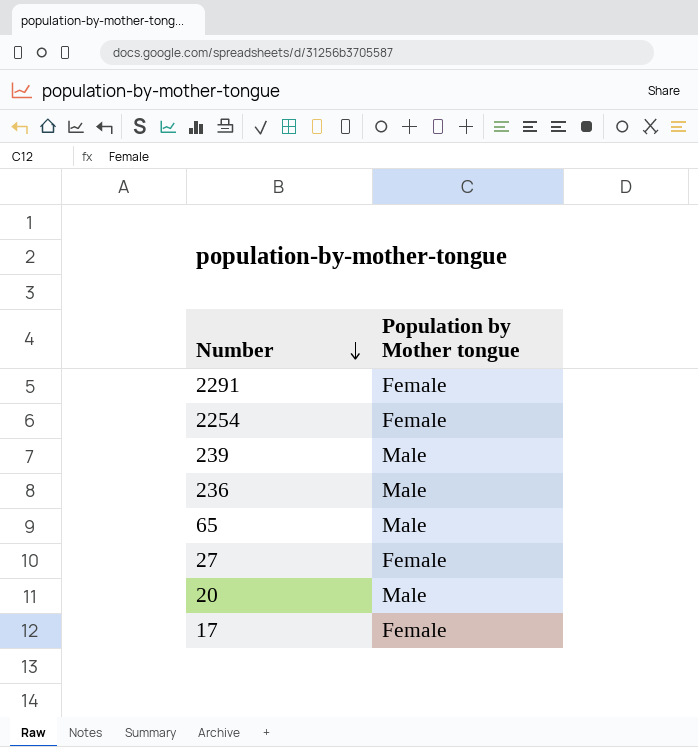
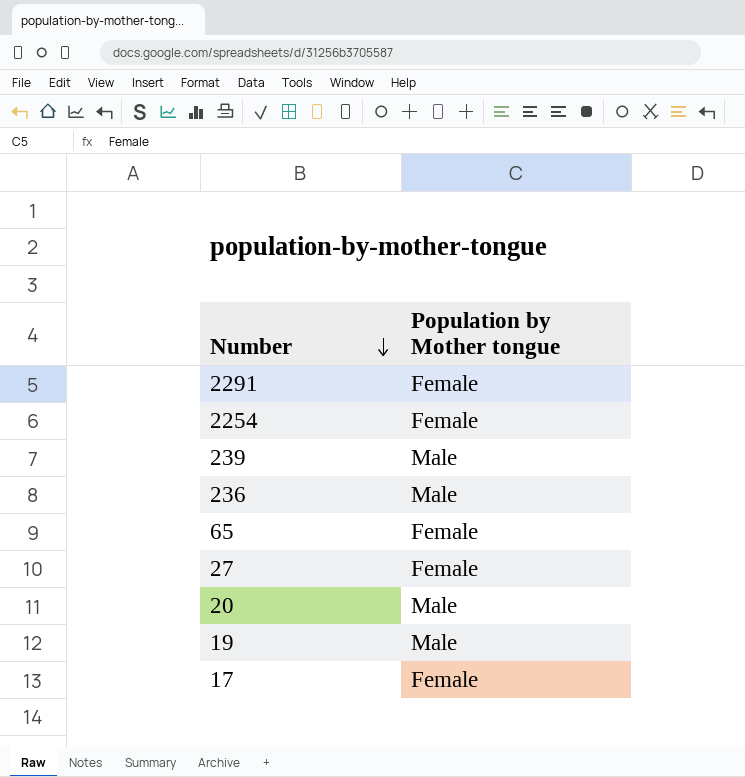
65 | Population by Mother tongue: Male -> Female
row 19: none -> Male

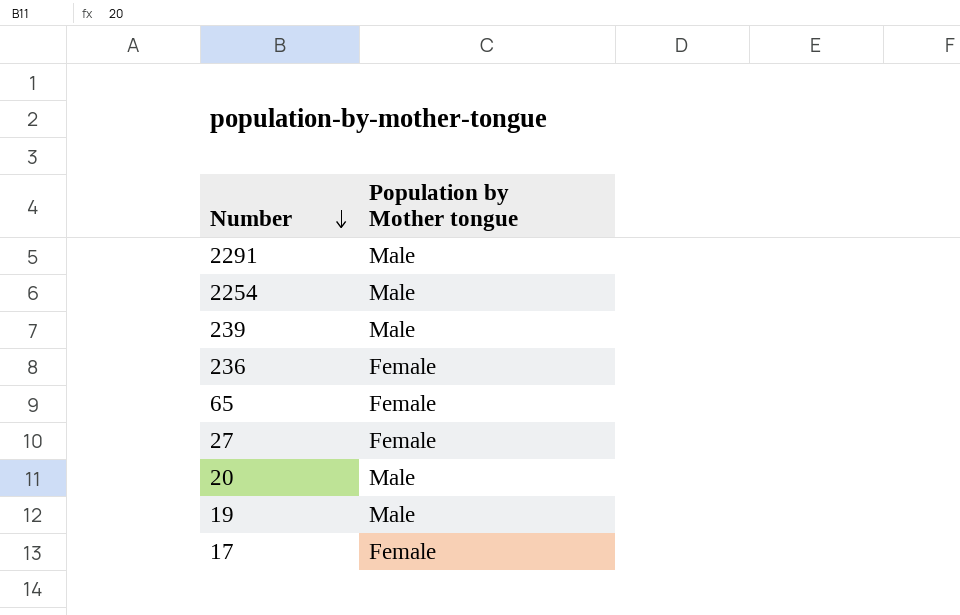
2291 | Population by Mother tongue: Female -> Male
2254 | Population by Mother tongue: Female -> Male
236 | Population by Mother tongue: Male -> Female

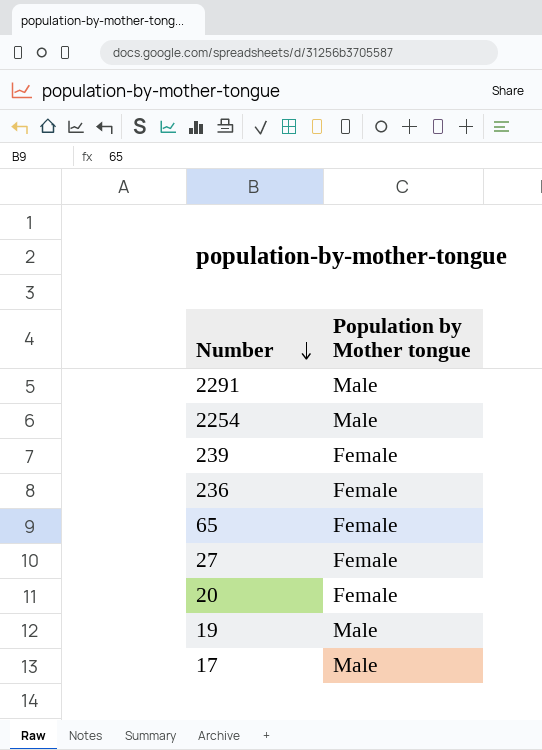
239 | Population by Mother tongue: Male -> Female
20 | Population by Mother tongue: Male -> Female
17 | Population by Mother tongue: Female -> Male

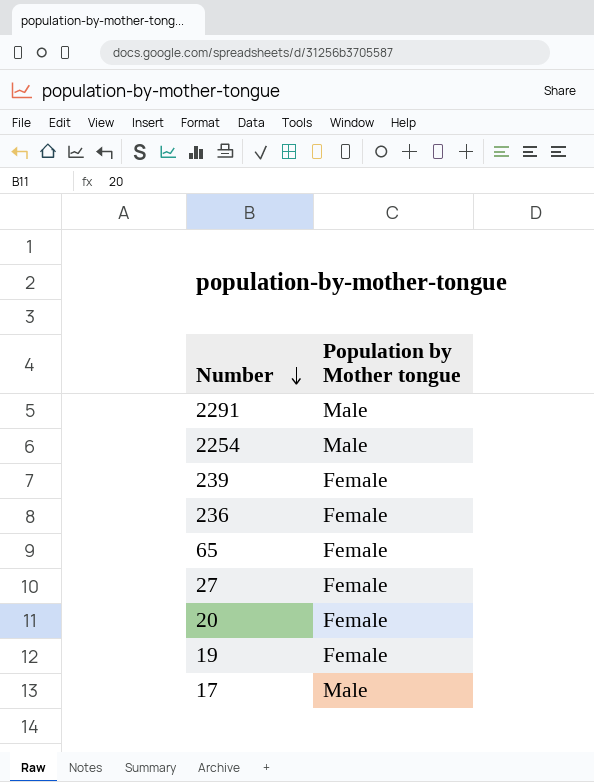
19 | Population by Mother tongue: Male -> Female

